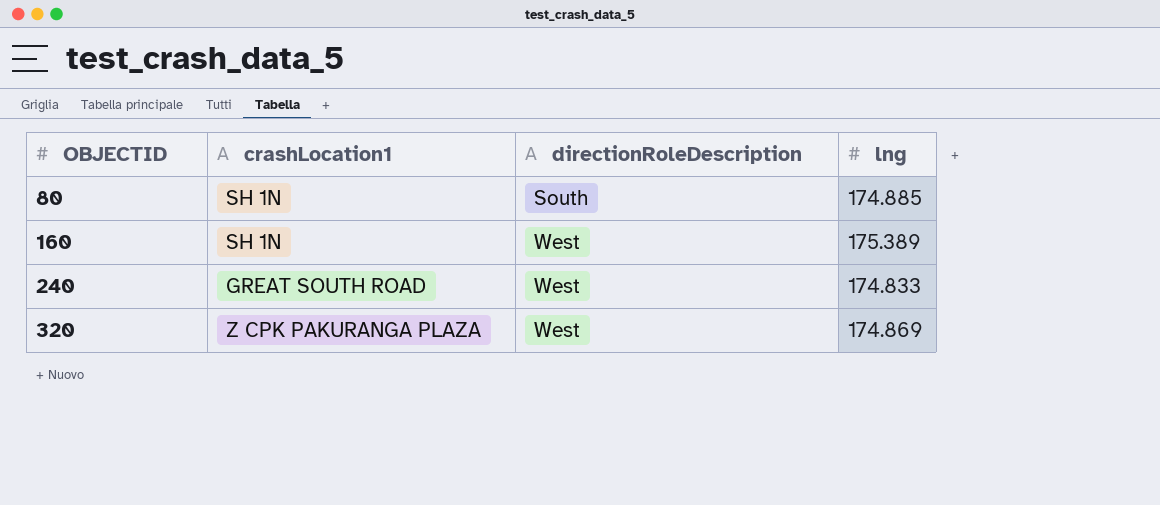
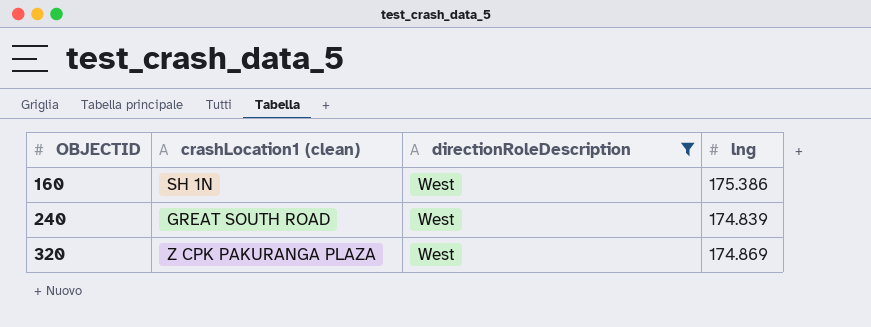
filter: none -> directionRoleDescription = West
column name: crashLocation1 -> crashLocation1 (clean)
160 | lng: 175.389 -> 175.386
240 | lng: 174.833 -> 174.839

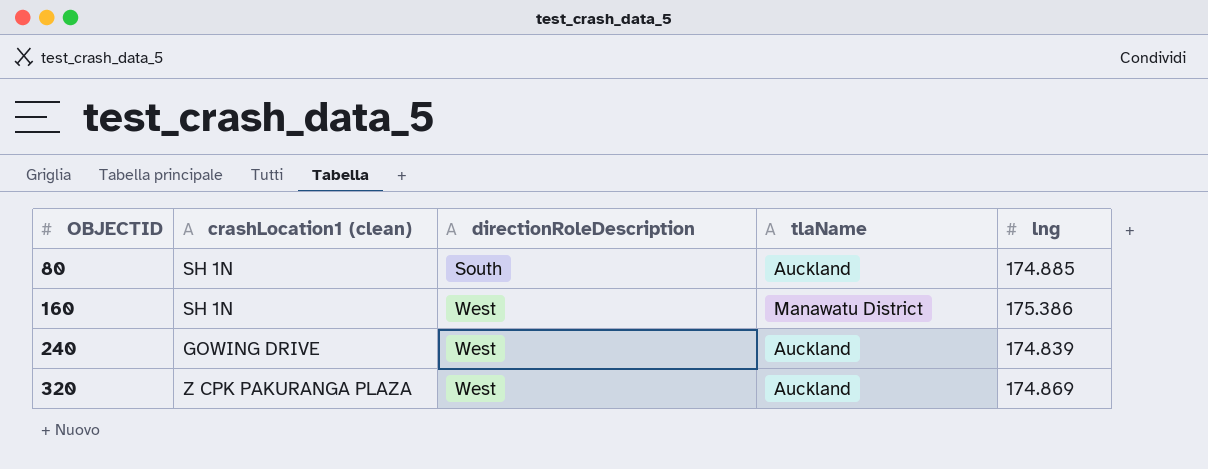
filter: directionRoleDescription = West -> none
column tlaName | position: none -> 4
240 | crashLocation1 (clean): GREAT SOUTH ROAD -> GOWING DRIVE

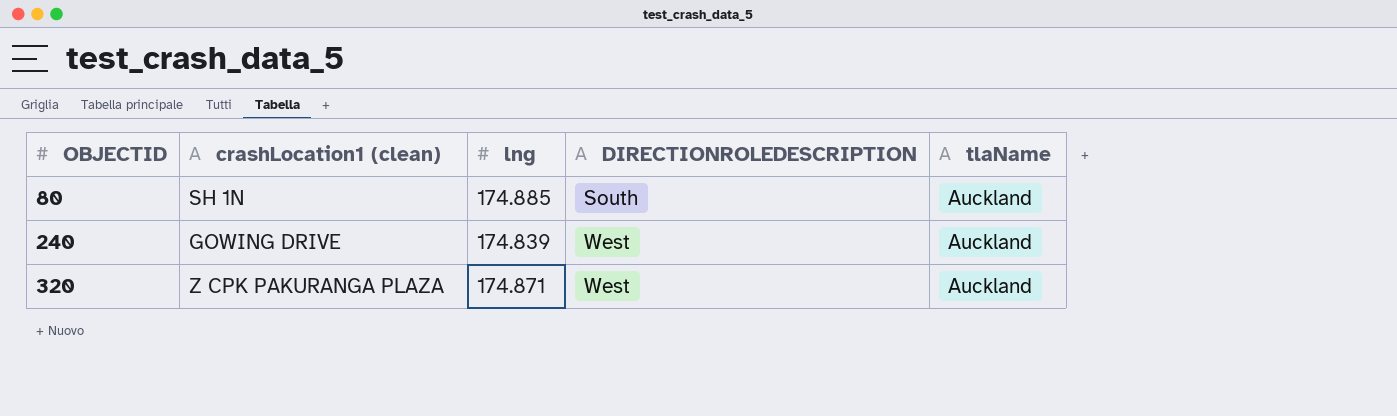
column lng | position: 5 -> 3
column name: directionRoleDescription -> DIRECTIONROLEDESCRIPTION
row 160: SH 1N | West | Manawatu District | 175.386 -> none
320 | lng: 174.869 -> 174.871

